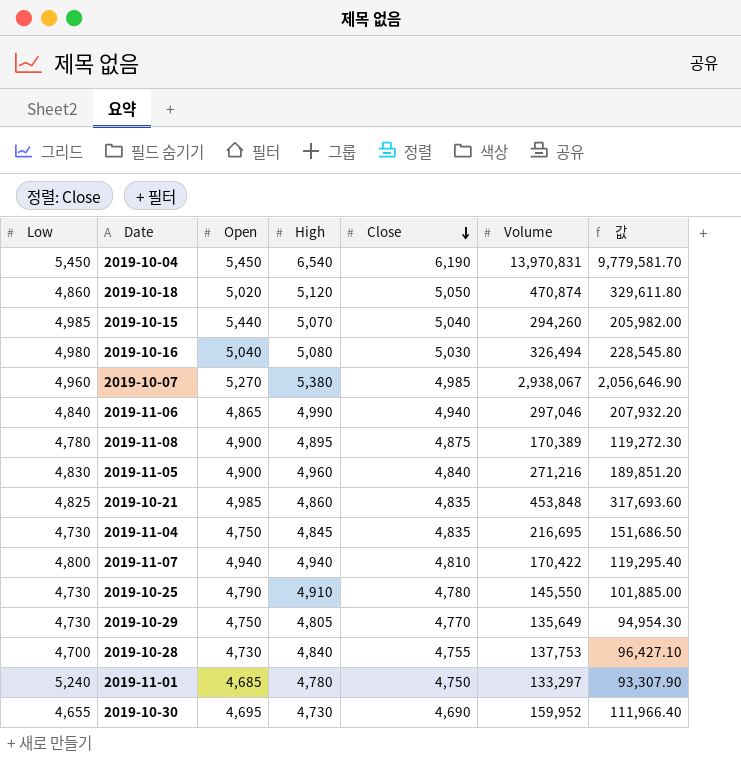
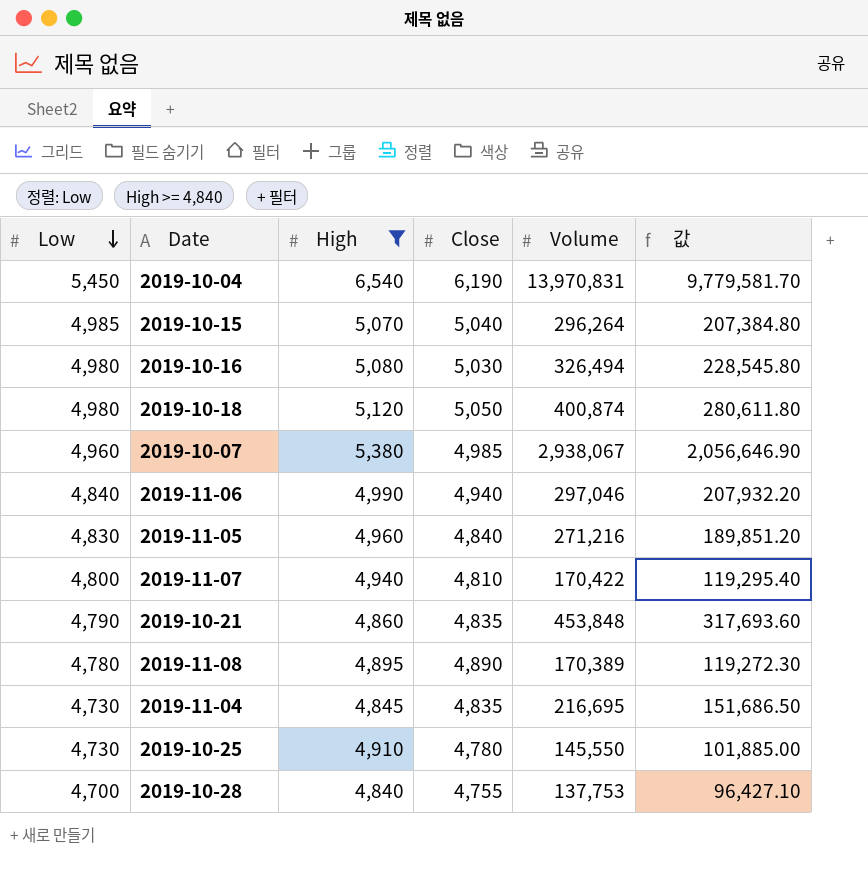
filter: none -> High >= 4,840
row order: Close descending -> Low descending
column Open | position: 3 -> none
2019-10-15 | Volume: 294,260 -> 296,264
2019-10-15 | 값: 205,982.00 -> 207,384.80
2019-10-18 | Low: 4,860 -> 4,980
2019-10-18 | Volume: 470,874 -> 400,874
2019-10-18 | 값: 329,611.80 -> 280,611.80
2019-10-21 | Low: 4,825 -> 4,790
2019-11-08 | Close: 4,875 -> 4,890

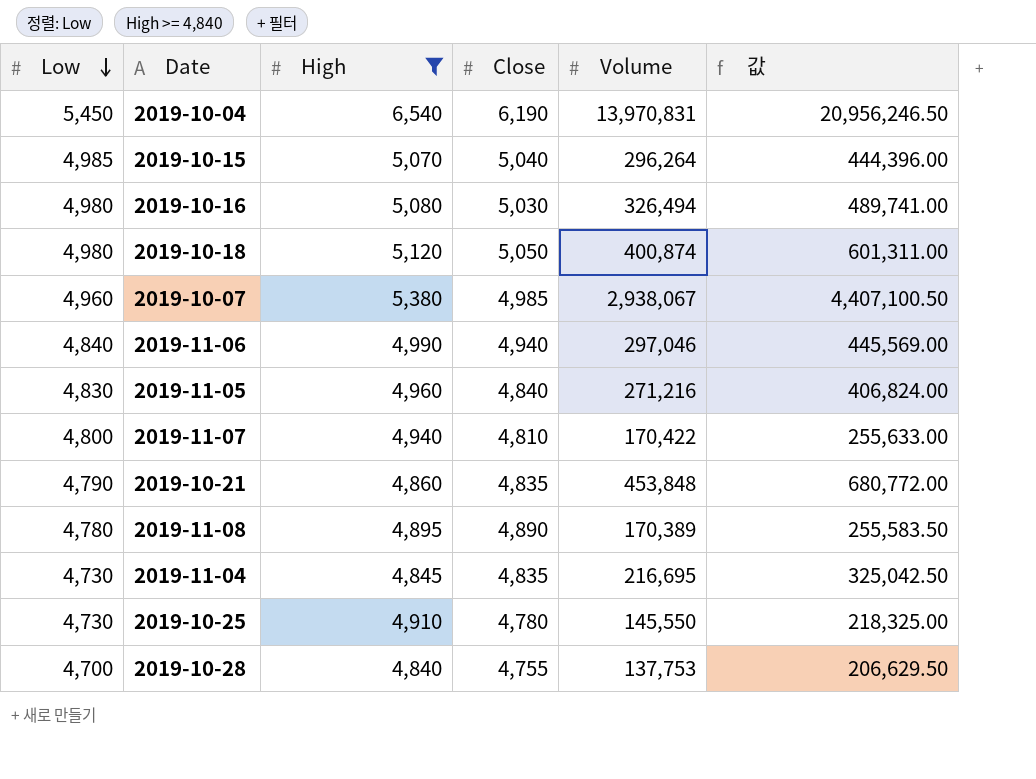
column 값 | formula: [Volume] * 0.7 -> [Volume] * 1.5

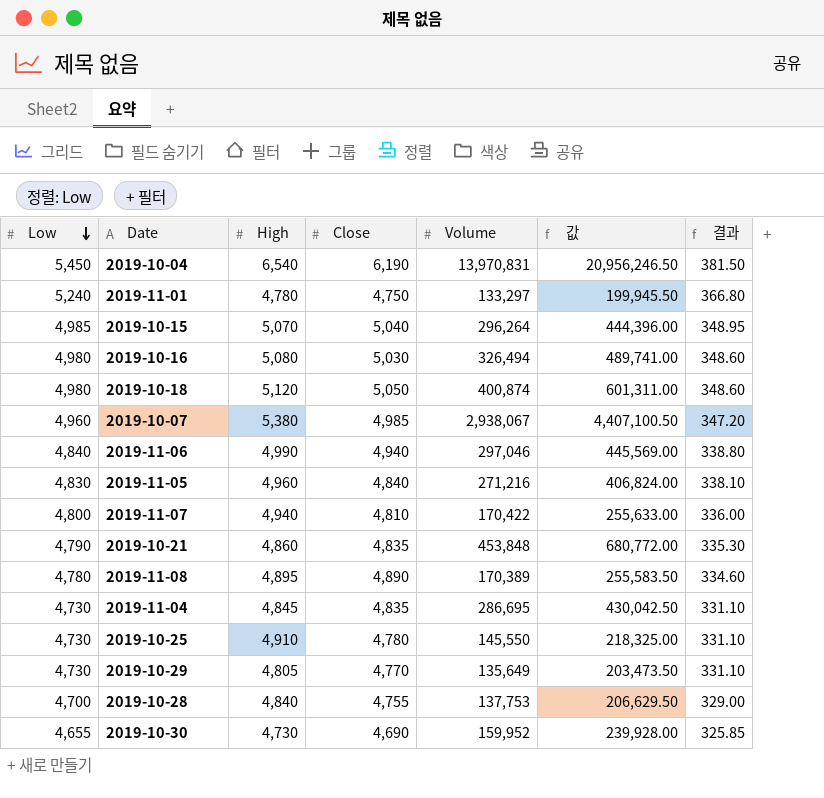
filter: High >= 4,840 -> none
column 결과 | formula: none -> [Low] * 0.07
2019-11-04 | Volume: 216,695 -> 286,695
2019-11-04 | 값: 325,042.50 -> 430,042.50

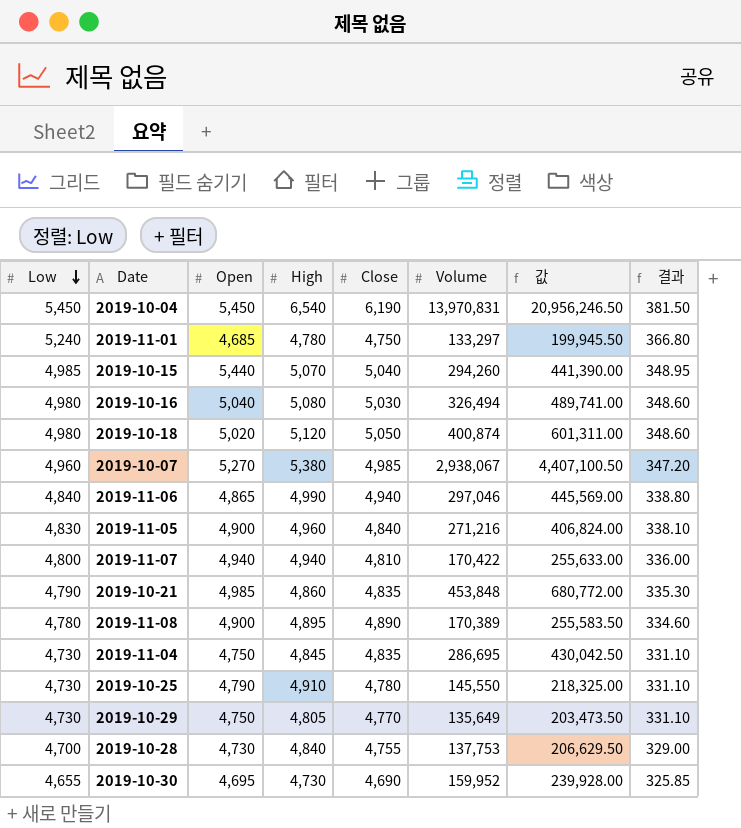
column Open | position: none -> 3
2019-10-15 | Volume: 296,264 -> 294,260
2019-10-15 | 값: 444,396.00 -> 441,390.00

